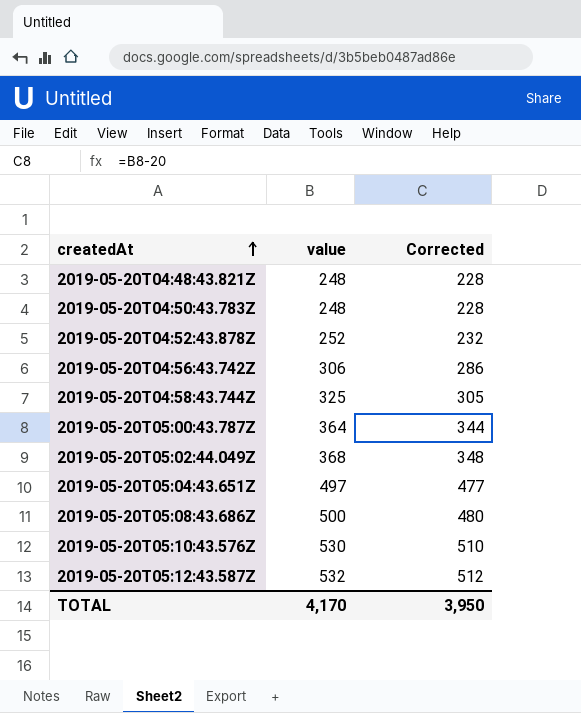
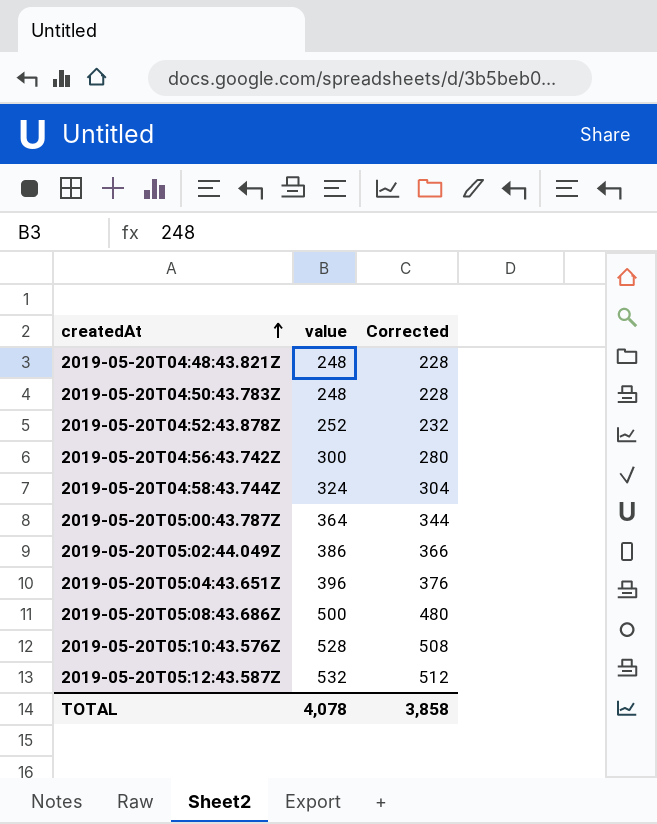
2019-05-20T04:56:43.742Z | value: 306 -> 300
2019-05-20T04:56:43.742Z | Corrected: 286 -> 280
2019-05-20T04:58:43.744Z | value: 325 -> 324
2019-05-20T04:58:43.744Z | Corrected: 305 -> 304
2019-05-20T05:02:44.049Z | value: 368 -> 386
2019-05-20T05:02:44.049Z | Corrected: 348 -> 366
2019-05-20T05:04:43.651Z | value: 497 -> 396
2019-05-20T05:04:43.651Z | Corrected: 477 -> 376
2019-05-20T05:10:43.576Z | value: 530 -> 528
2019-05-20T05:10:43.576Z | Corrected: 510 -> 508
TOTAL | value: 4,170 -> 4,078
TOTAL | Corrected: 3,950 -> 3,858

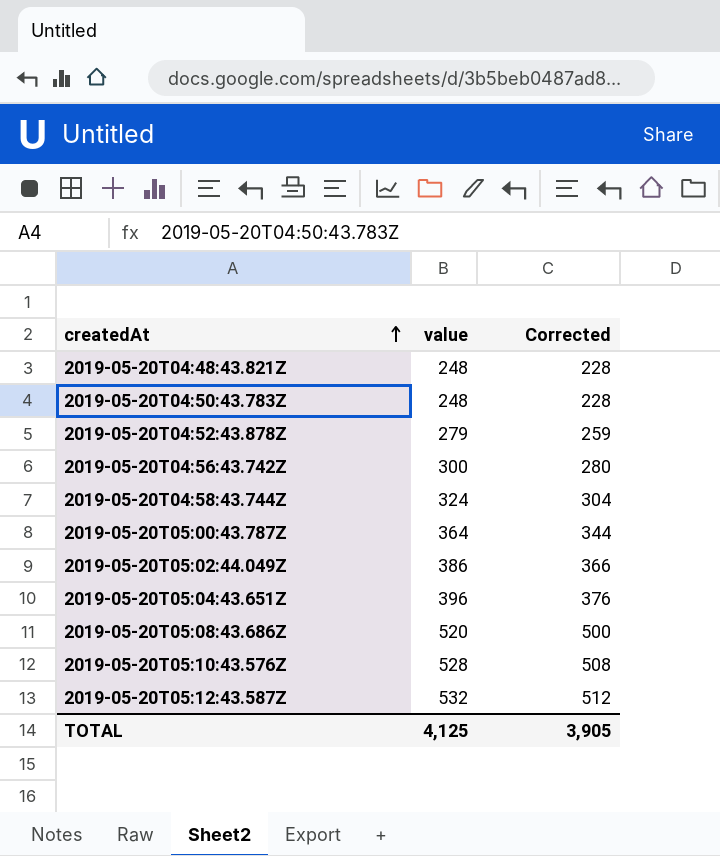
2019-05-20T04:52:43.878Z | value: 252 -> 279
2019-05-20T04:52:43.878Z | Corrected: 232 -> 259
2019-05-20T05:08:43.686Z | value: 500 -> 520
2019-05-20T05:08:43.686Z | Corrected: 480 -> 500
TOTAL | value: 4,078 -> 4,125
TOTAL | Corrected: 3,858 -> 3,905

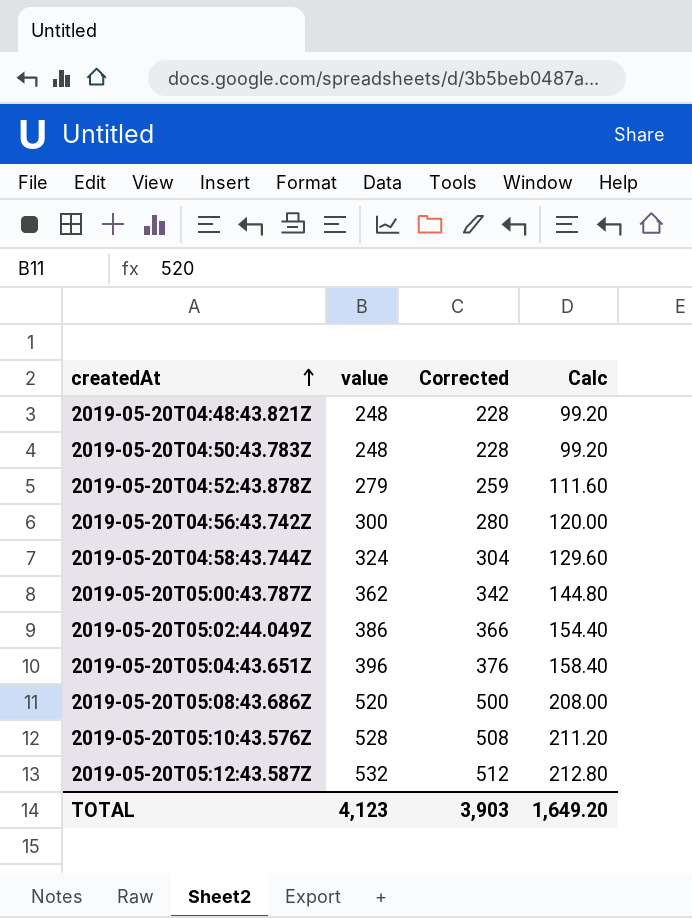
column Calc | formula: none -> [value] * 0.4
2019-05-20T05:00:43.787Z | value: 364 -> 362
2019-05-20T05:00:43.787Z | Corrected: 344 -> 342
TOTAL | value: 4,125 -> 4,123
TOTAL | Corrected: 3,905 -> 3,903

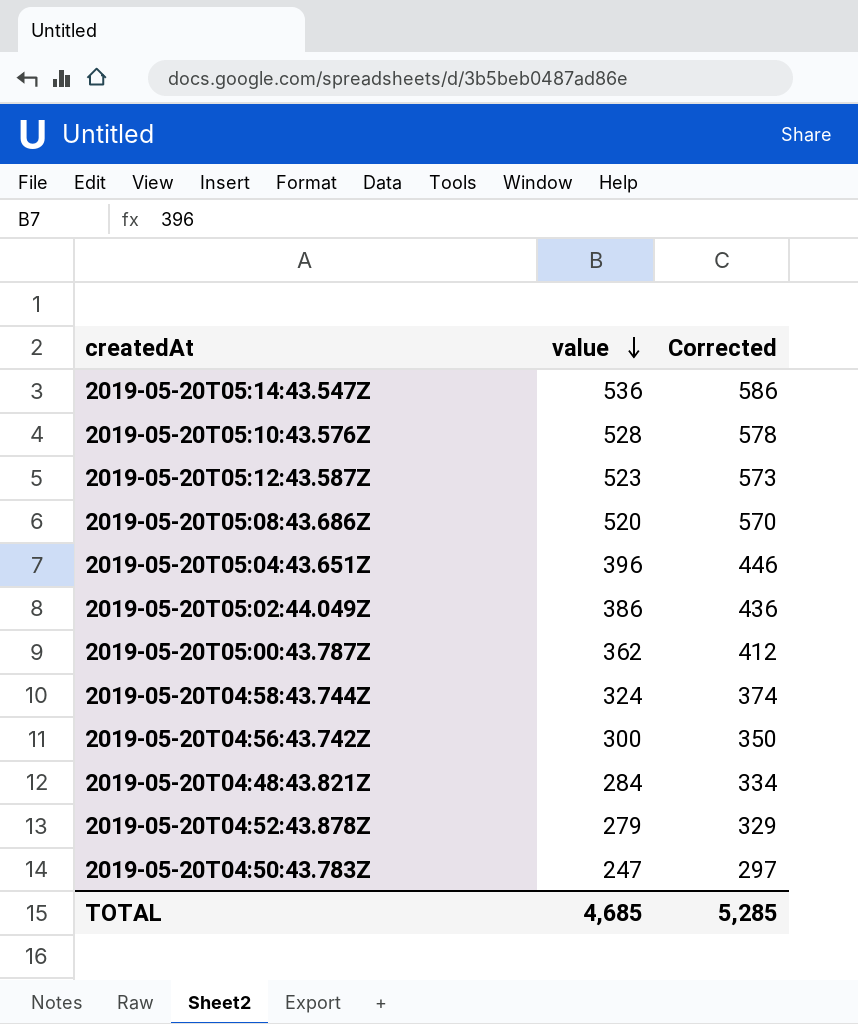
row order: createdAt ascending -> value descending
column Calc | formula: [value] * 0.4 -> none
column Corrected | formula: [value] - 20 -> [value] + 50
row 2019-05-20T05:14:43.547Z: none -> 536 | 586
2019-05-20T05:12:43.587Z | value: 532 -> 523
2019-05-20T04:48:43.821Z | value: 248 -> 284
2019-05-20T04:50:43.783Z | value: 248 -> 247
TOTAL | value: 4,123 -> 4,685
TOTAL | Corrected: 3,903 -> 5,285

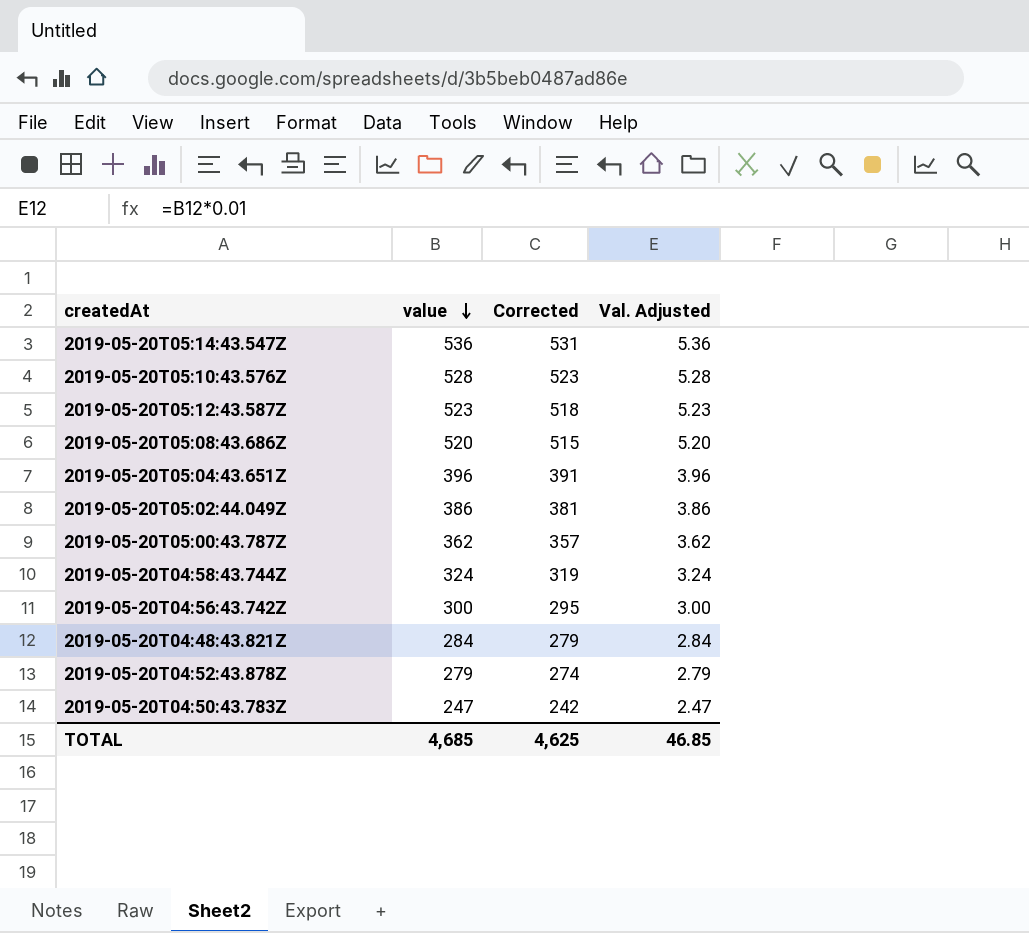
column Corrected | formula: [value] + 50 -> [value] - 5
column Val. Adjusted | formula: none -> [value] * 0.01
TOTAL | Corrected: 5,285 -> 4,625

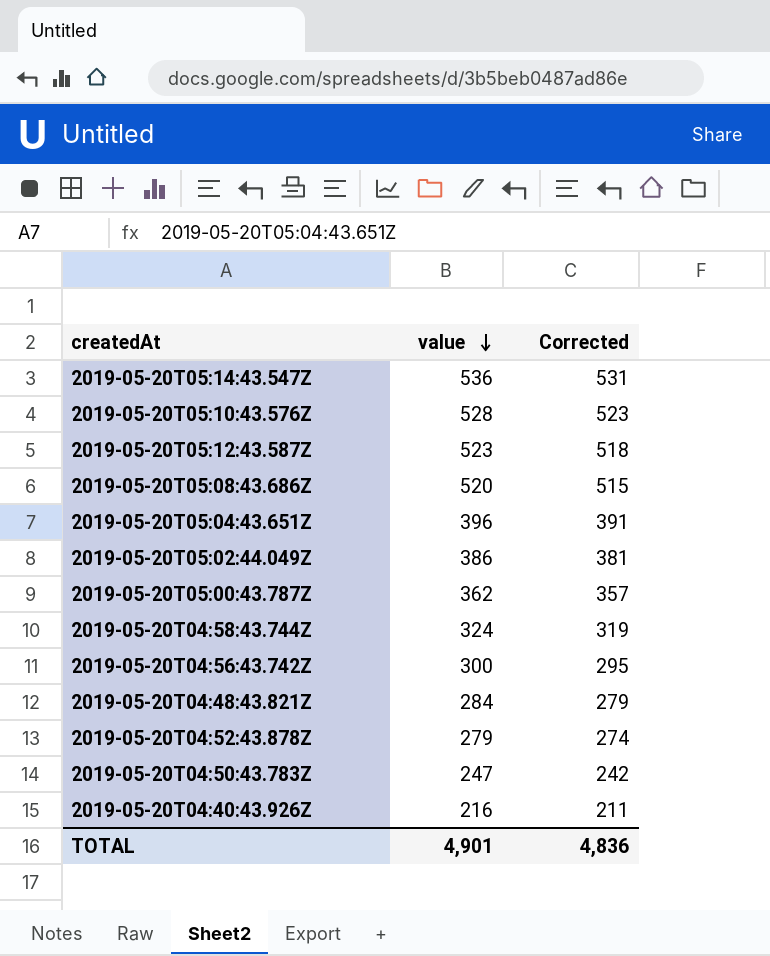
column Val. Adjusted | formula: [value] * 0.01 -> none
row 2019-05-20T04:40:43.926Z: none -> 216 | 211
TOTAL | value: 4,685 -> 4,901
TOTAL | Corrected: 4,625 -> 4,836

